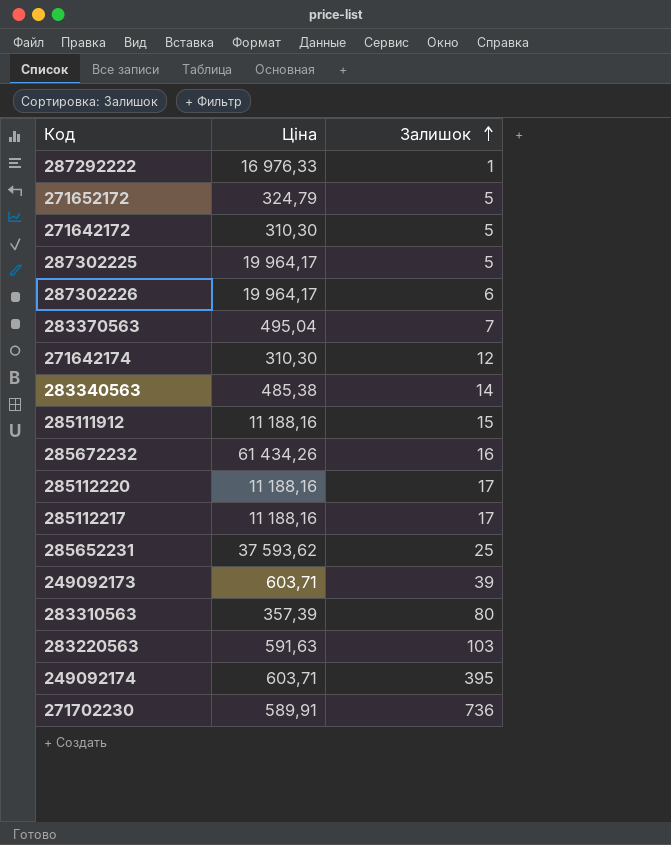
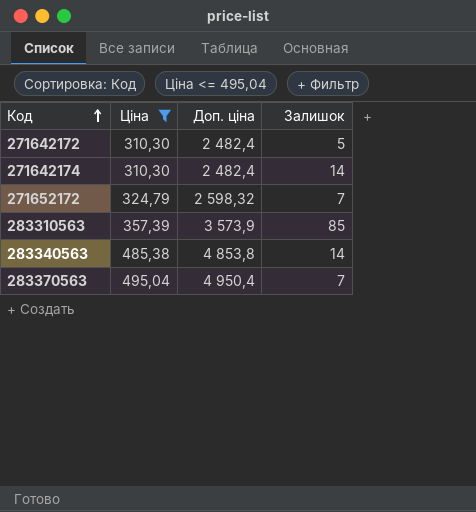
filter: none -> Ціна <= 495,04
row order: Залишок ascending -> Код ascending
column Доп. ціна | position: none -> 3
271642174 | Залишок: 12 -> 14
271652172 | Залишок: 5 -> 7
283310563 | Залишок: 80 -> 85

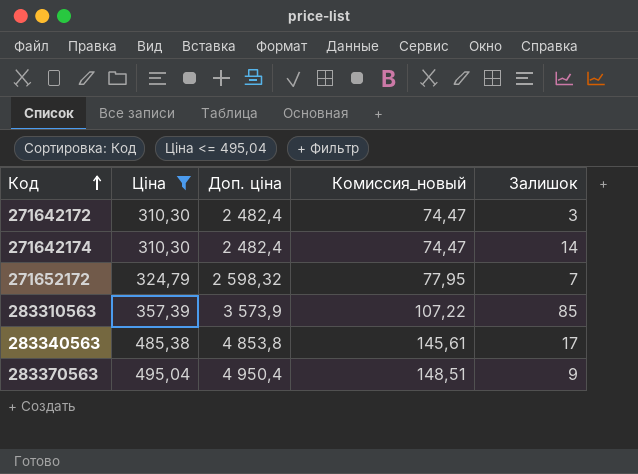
column Комиссия_новый | formula: none -> [Доп. ціна] * 0,03
271642172 | Залишок: 5 -> 3
283340563 | Залишок: 14 -> 17
283370563 | Залишок: 7 -> 9

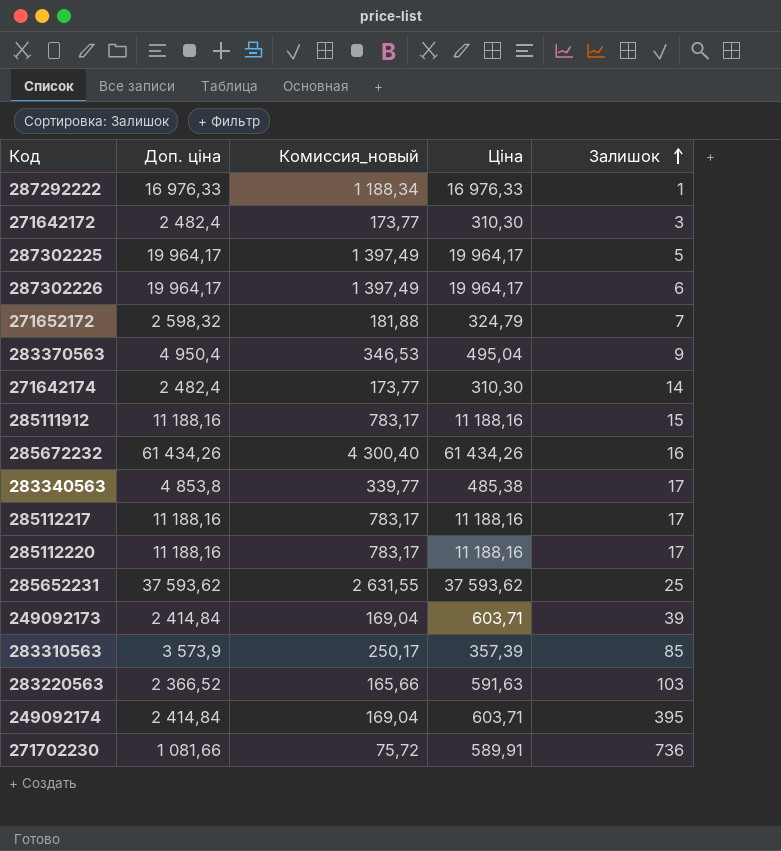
filter: Ціна <= 495,04 -> none
row order: Код ascending -> Залишок ascending
column Комиссия_новый | formula: [Доп. ціна] * 0,03 -> [Доп. ціна] * 0,07
column Ціна | position: 2 -> 4

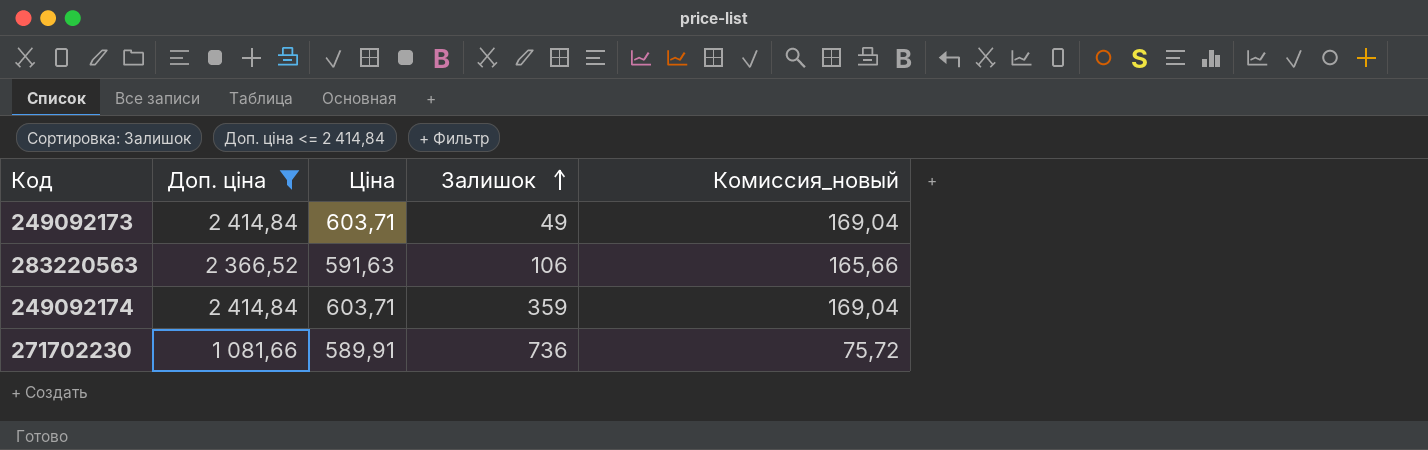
filter: none -> Доп. ціна <= 2 414,84
column Комиссия_новый | position: 3 -> 5
249092173 | Залишок: 39 -> 49
283220563 | Залишок: 103 -> 106
249092174 | Залишок: 395 -> 359

